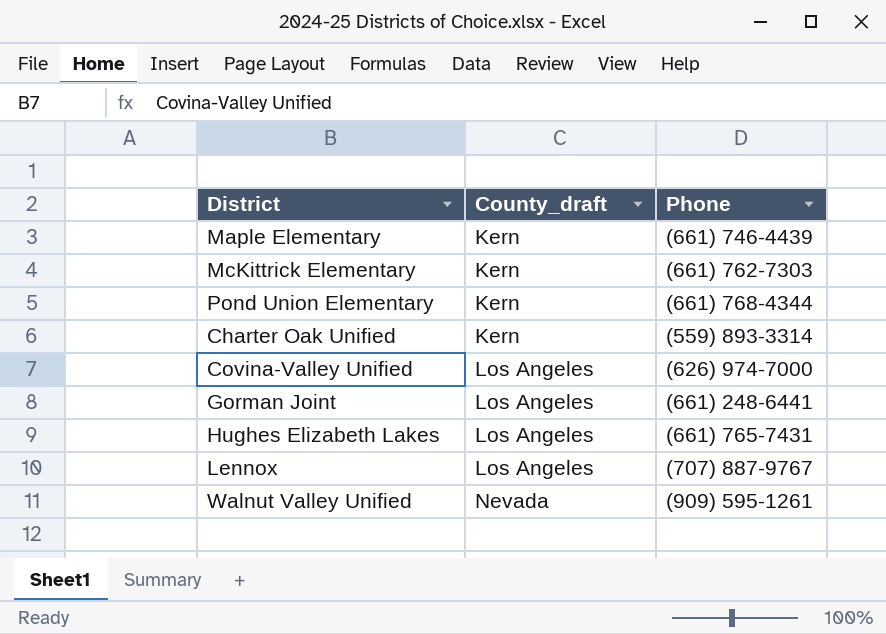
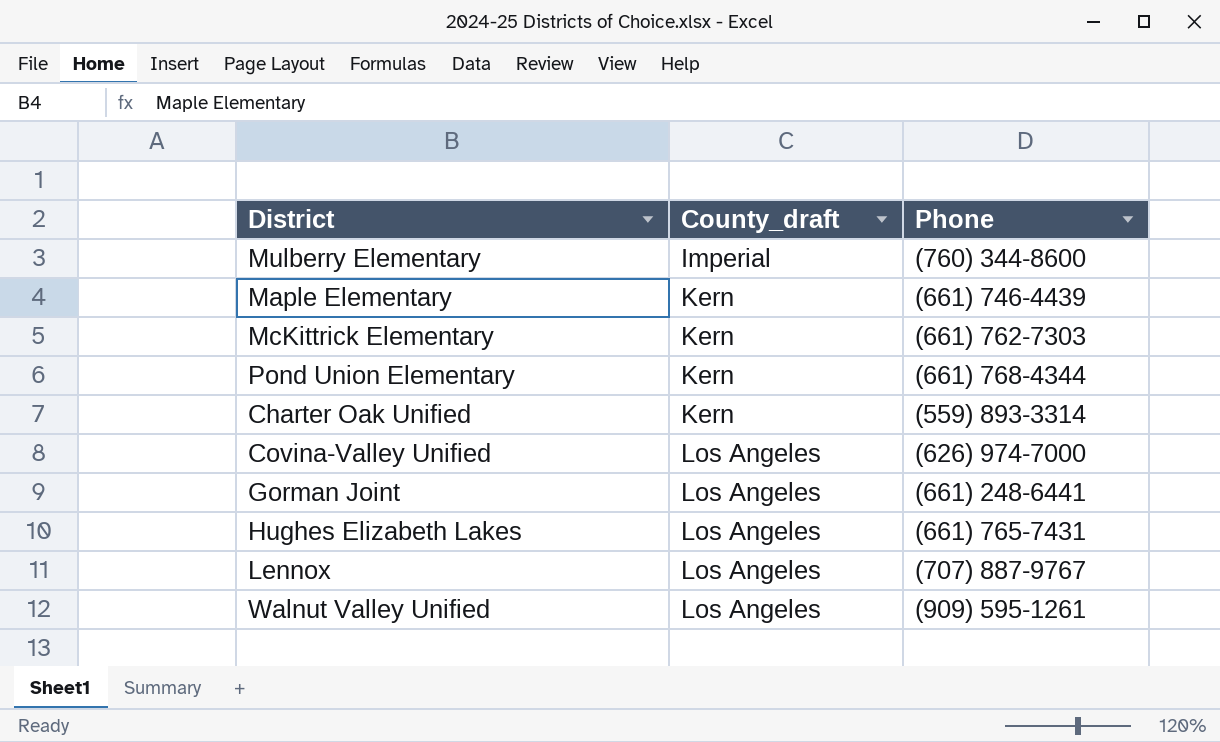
row Mulberry Elementary: none -> Imperial | (760) 344-8600
Walnut Valley Unified | County_draft: Nevada -> Los Angeles

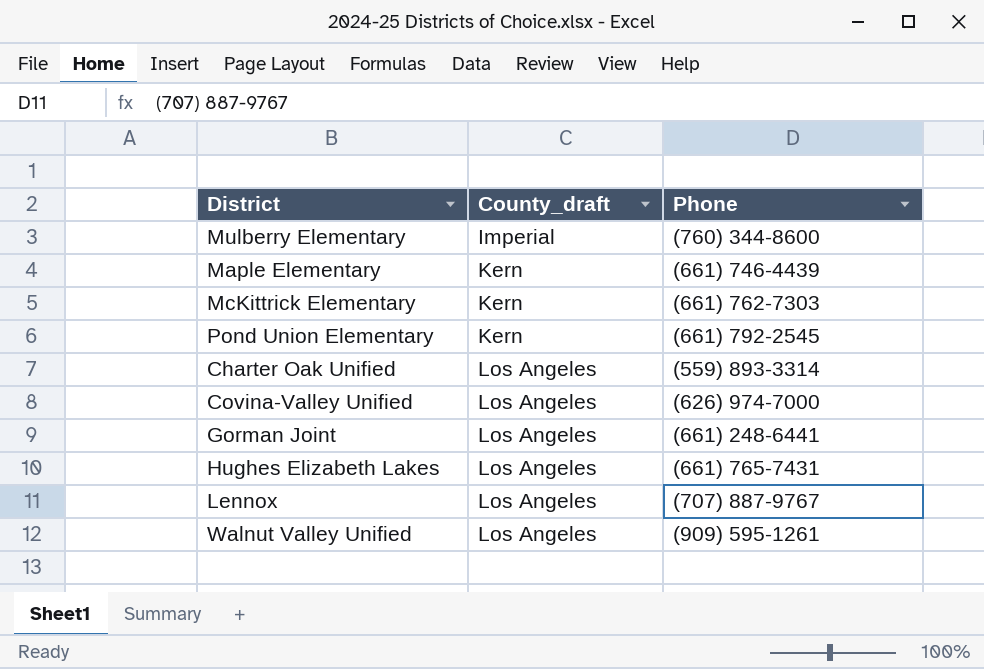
Pond Union Elementary | Phone: (661) 768-4344 -> (661) 792-2545
Charter Oak Unified | County_draft: Kern -> Los Angeles

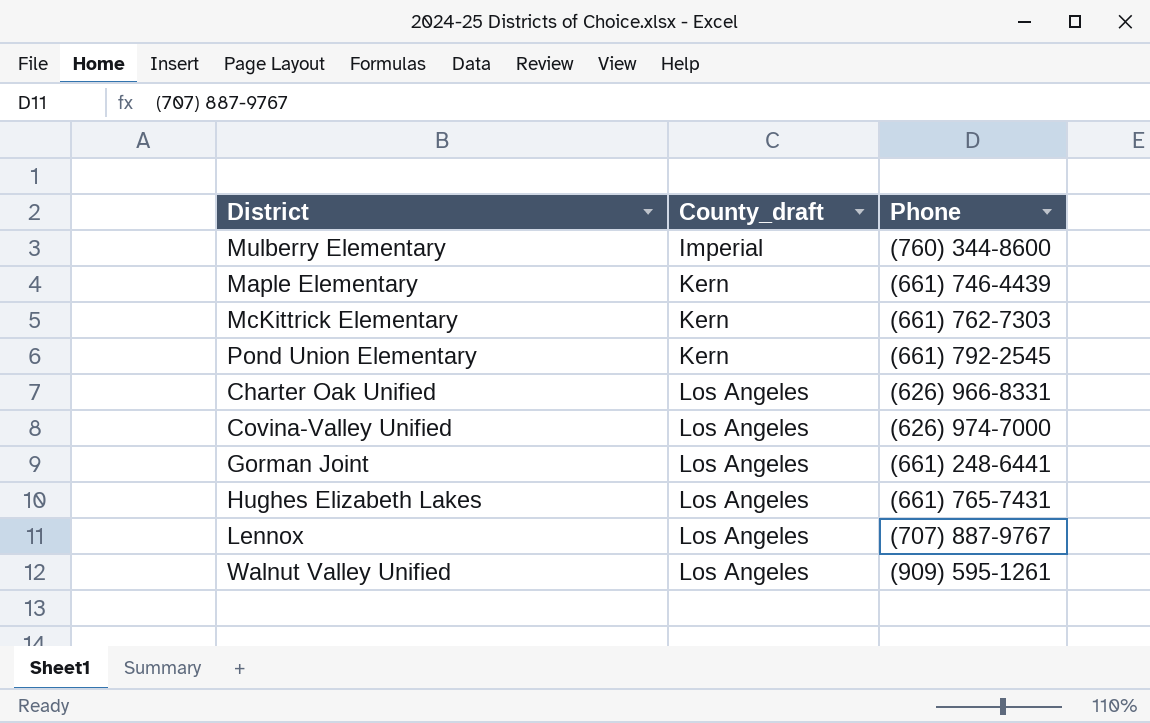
Charter Oak Unified | Phone: (559) 893-3314 -> (626) 966-8331

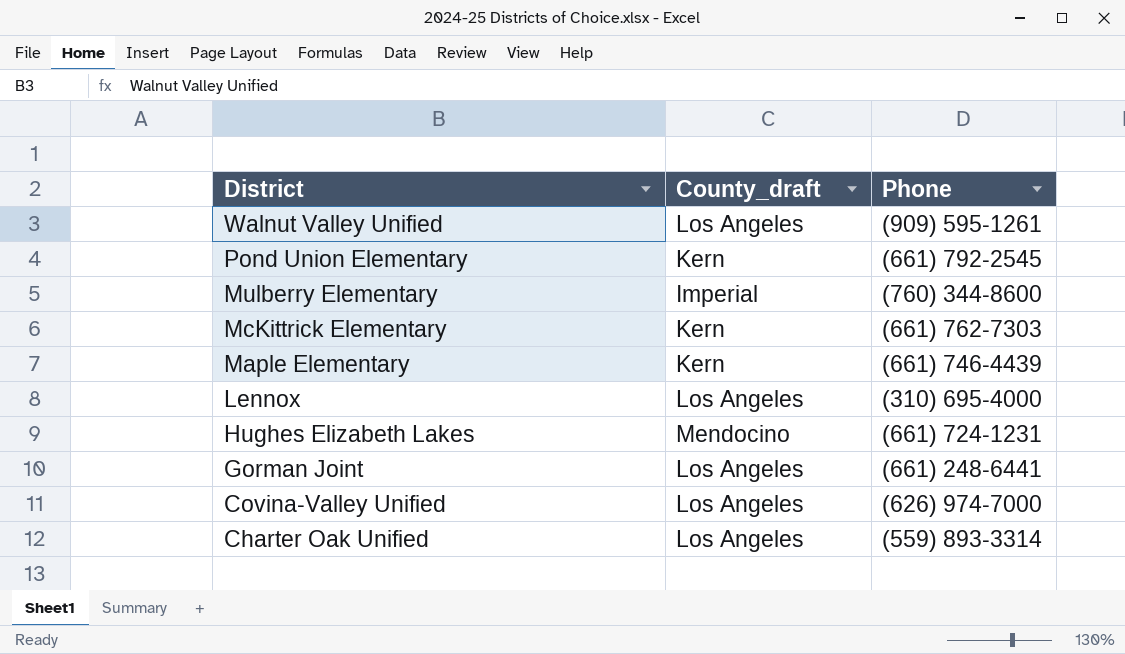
row order: County_draft ascending -> District descending
Lennox | Phone: (707) 887-9767 -> (310) 695-4000
Hughes Elizabeth Lakes | County_draft: Los Angeles -> Mendocino
Hughes Elizabeth Lakes | Phone: (661) 765-7431 -> (661) 724-1231
Charter Oak Unified | Phone: (626) 966-8331 -> (559) 893-3314

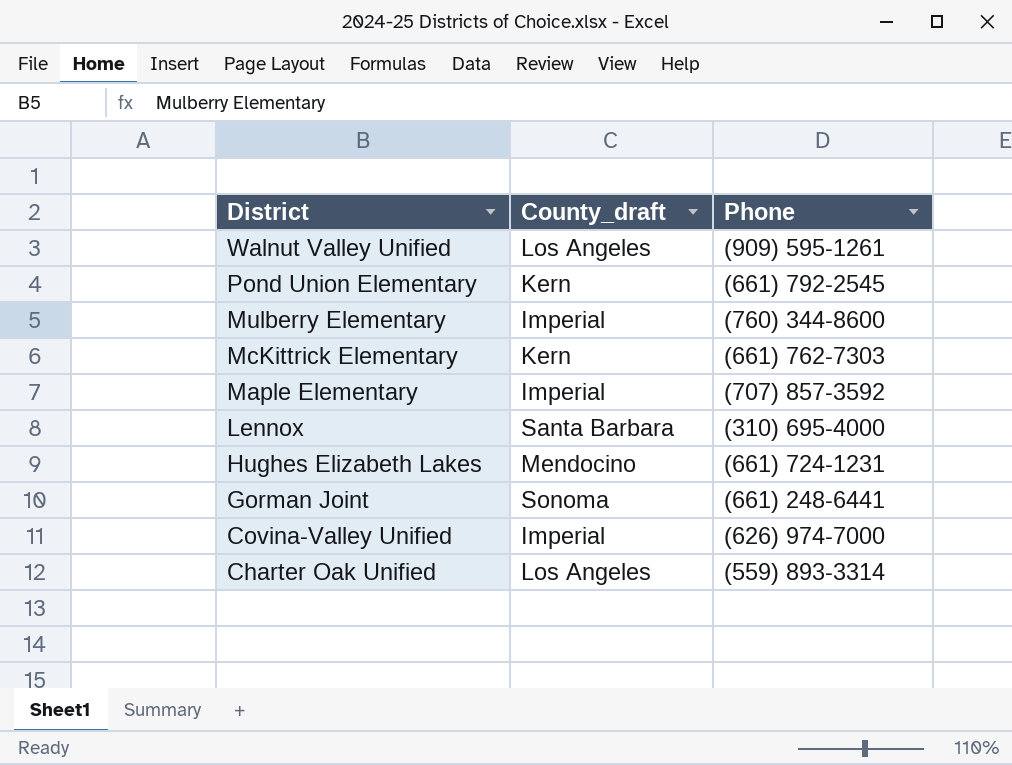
Maple Elementary | County_draft: Kern -> Imperial
Maple Elementary | Phone: (661) 746-4439 -> (707) 857-3592
Lennox | County_draft: Los Angeles -> Santa Barbara
Gorman Joint | County_draft: Los Angeles -> Sonoma
Covina-Valley Unified | County_draft: Los Angeles -> Imperial

